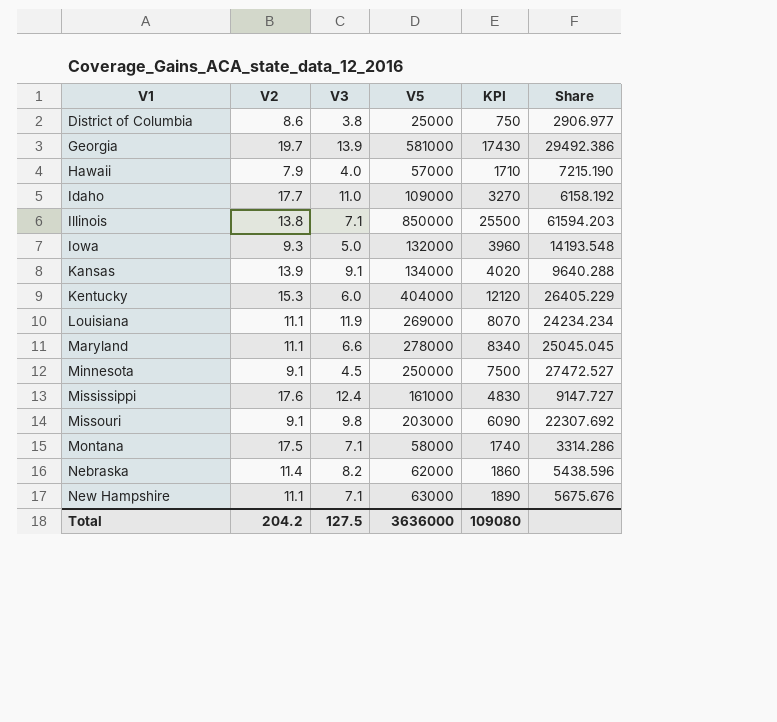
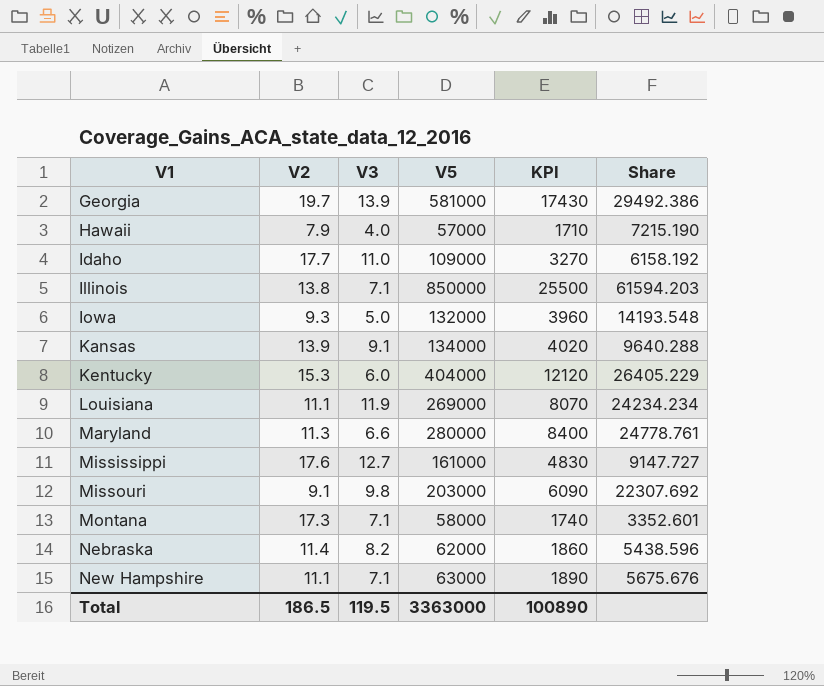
row District of Columbia: 8.6 | 3.8 | 25000 | 750 | 2906.977 -> none
row Minnesota: 9.1 | 4.5 | 250000 | 7500 | 27472.527 -> none
Maryland | V2: 11.1 -> 11.3
Maryland | V5: 278000 -> 280000
Maryland | KPI: 8340 -> 8400
Maryland | Share: 25045.045 -> 24778.761
Mississippi | V3: 12.4 -> 12.7
Montana | V2: 17.5 -> 17.3
Montana | Share: 3314.286 -> 3352.601
Total | V2: 204.2 -> 186.5
Total | V3: 127.5 -> 119.5
Total | V5: 3636000 -> 3363000
Total | KPI: 109080 -> 100890

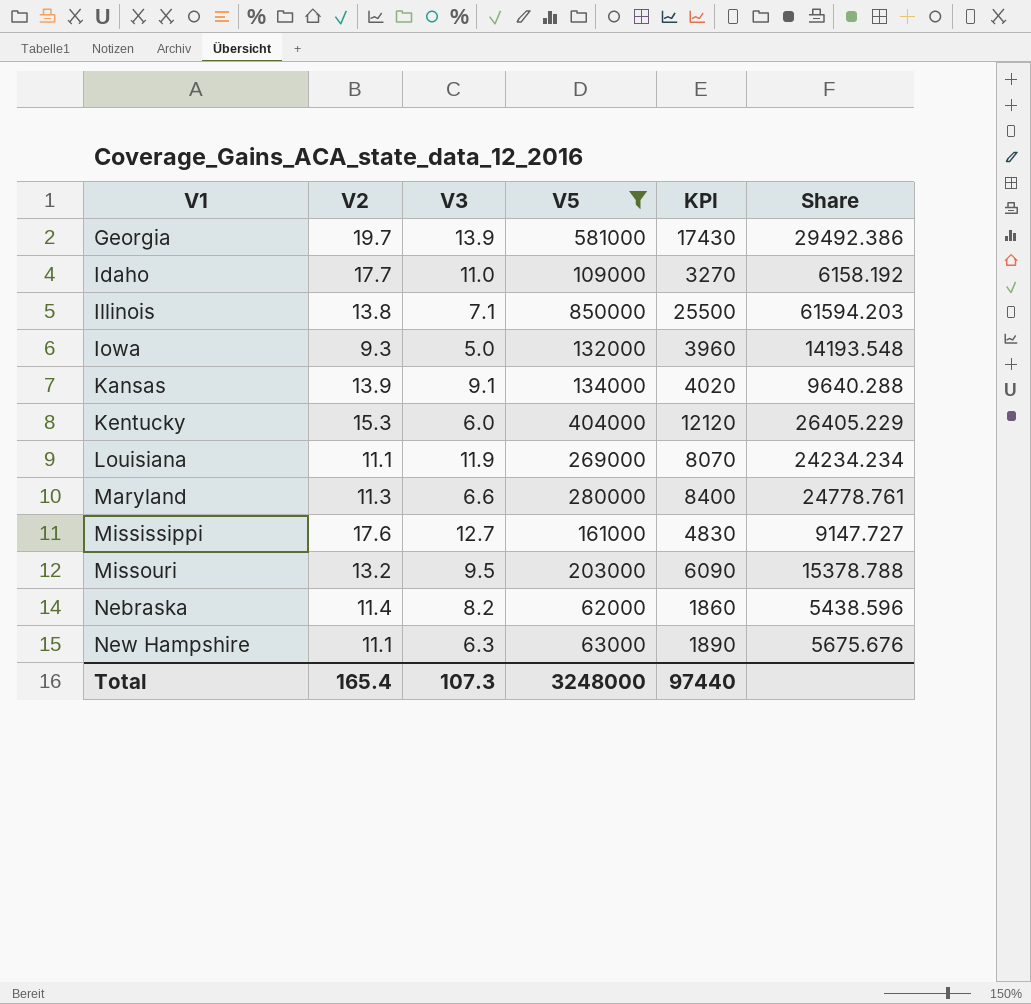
filter: none -> V5 >= 62000
Missouri | V2: 9.1 -> 13.2
Missouri | V3: 9.8 -> 9.5
Missouri | Share: 22307.692 -> 15378.788
New Hampshire | V3: 7.1 -> 6.3
Total | V2: 186.5 -> 165.4
Total | V3: 119.5 -> 107.3
Total | V5: 3363000 -> 3248000
Total | KPI: 100890 -> 97440

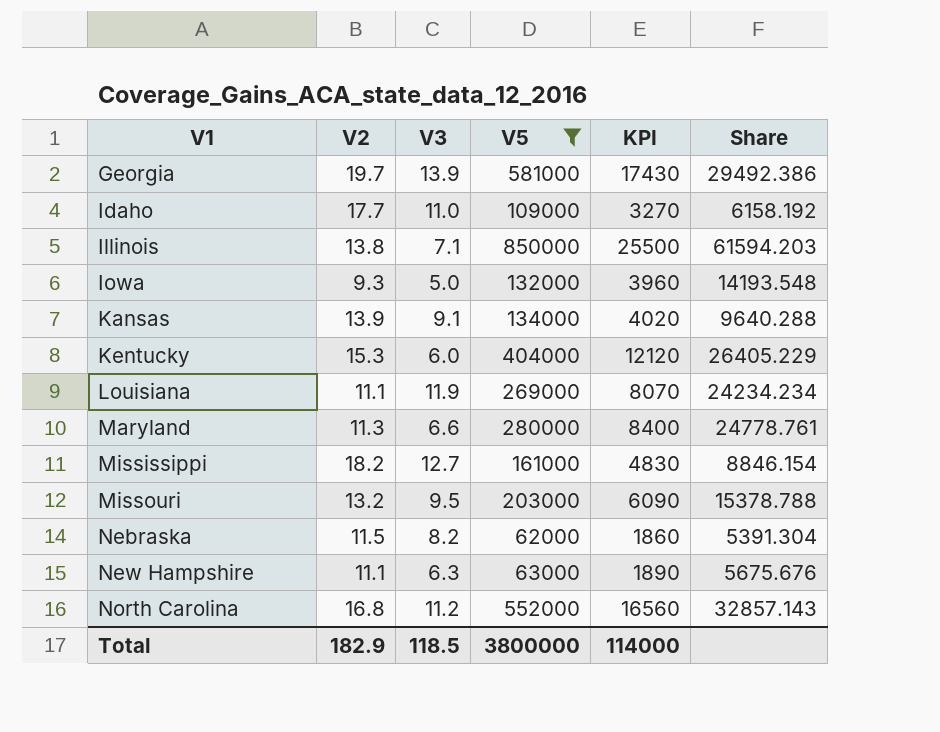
Mississippi | V2: 17.6 -> 18.2
Mississippi | Share: 9147.727 -> 8846.154
Nebraska | V2: 11.4 -> 11.5
Nebraska | Share: 5438.596 -> 5391.304
row North Carolina: none -> 16.8 | 11.2 | 552000 | 16560 | 32857.143
Total | V2: 165.4 -> 182.9
Total | V3: 107.3 -> 118.5
Total | V5: 3248000 -> 3800000
Total | KPI: 97440 -> 114000

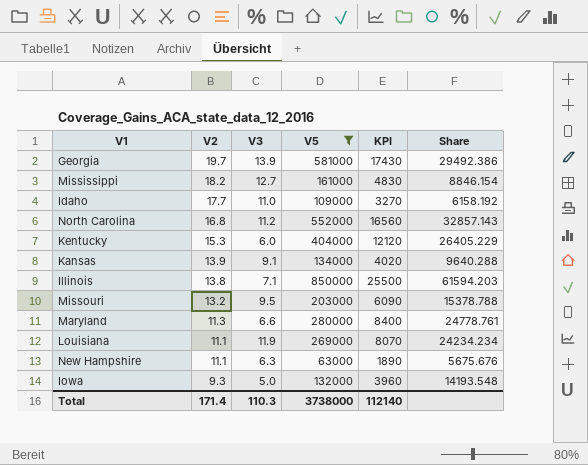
row order: V1 ascending -> V2 descending
row Nebraska: 11.5 | 8.2 | 62000 | 1860 | 5391.304 -> none
Total | V2: 182.9 -> 171.4
Total | V3: 118.5 -> 110.3
Total | V5: 3800000 -> 3738000
Total | KPI: 114000 -> 112140

